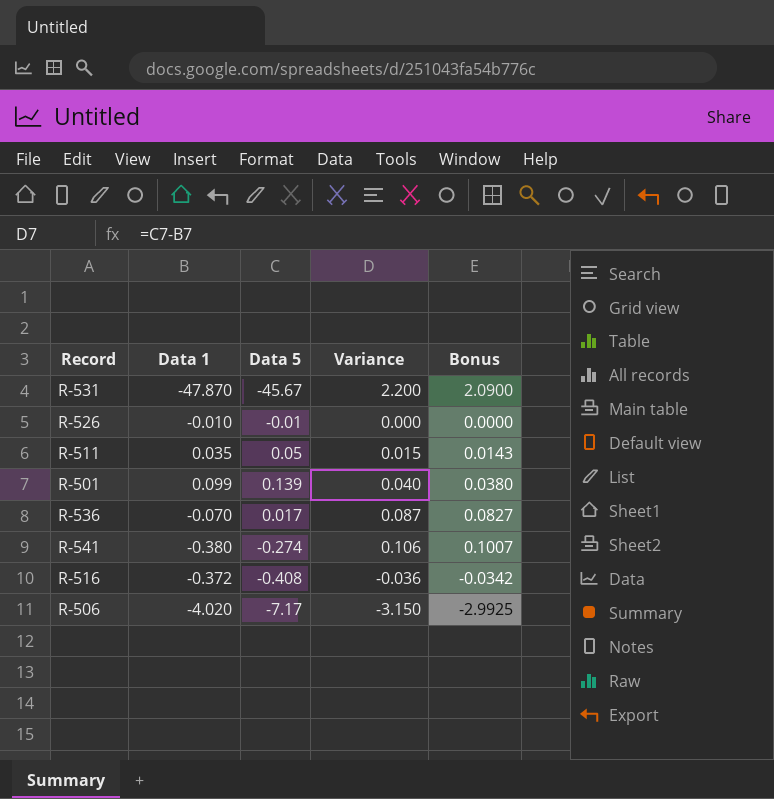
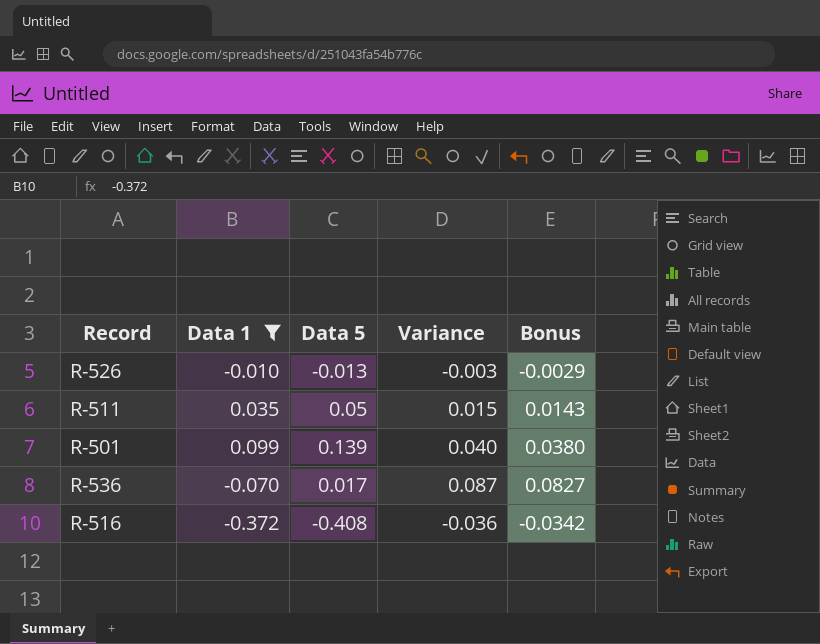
filter: none -> Data 1 >= -0.372
R-526 | Data 5: -0.01 -> -0.013
R-526 | Variance: 0.000 -> -0.003
R-526 | Bonus: 0.0000 -> -0.0029

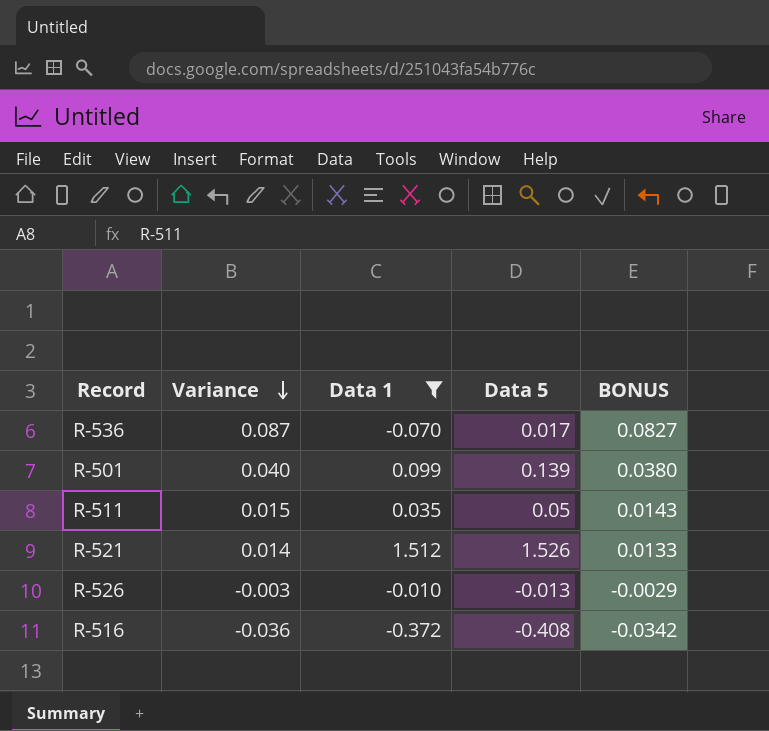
row order: none -> Variance descending
column Variance | position: 4 -> 2
column name: Bonus -> BONUS
row R-521: none -> 0.014 | 1.512 | 1.526 | 0.0133

